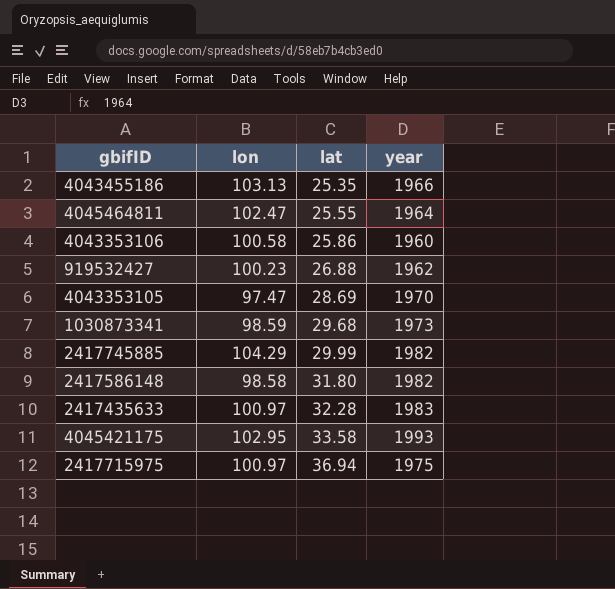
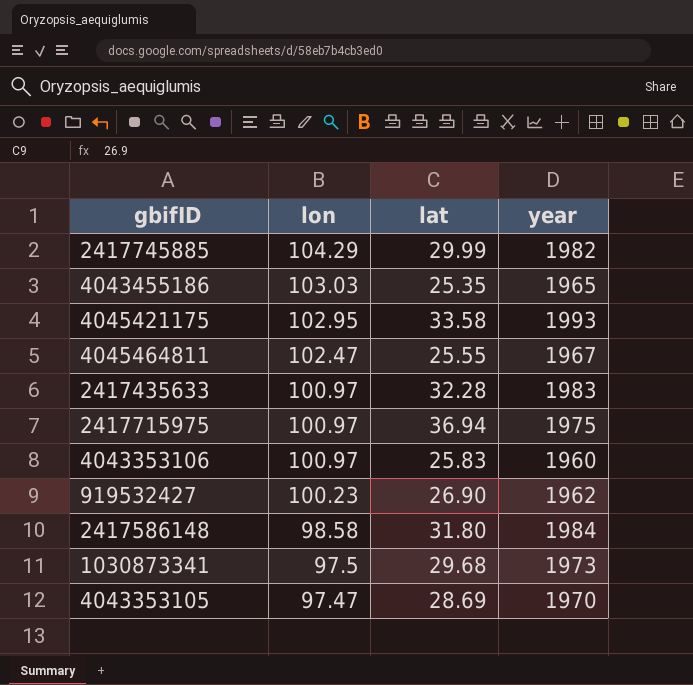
row order: lat ascending -> lon descending
4043455186 | lon: 103.13 -> 103.03
4043455186 | year: 1966 -> 1965
4045464811 | year: 1964 -> 1967
4043353106 | lon: 100.58 -> 100.97
4043353106 | lat: 25.86 -> 25.83
919532427 | lat: 26.88 -> 26.90
2417586148 | year: 1982 -> 1984
1030873341 | lon: 98.59 -> 97.5

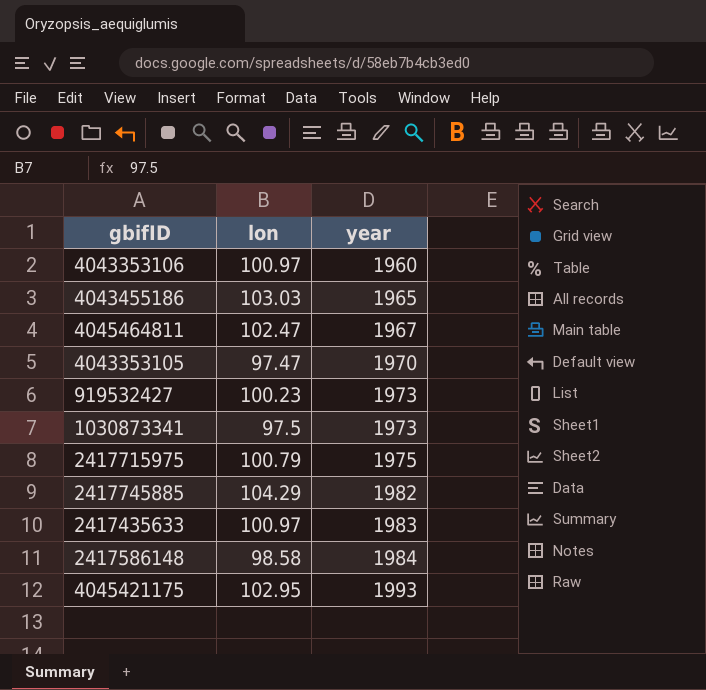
row order: lon descending -> year ascending
column lat | position: 3 -> none
919532427 | year: 1962 -> 1973
2417715975 | lon: 100.97 -> 100.79

